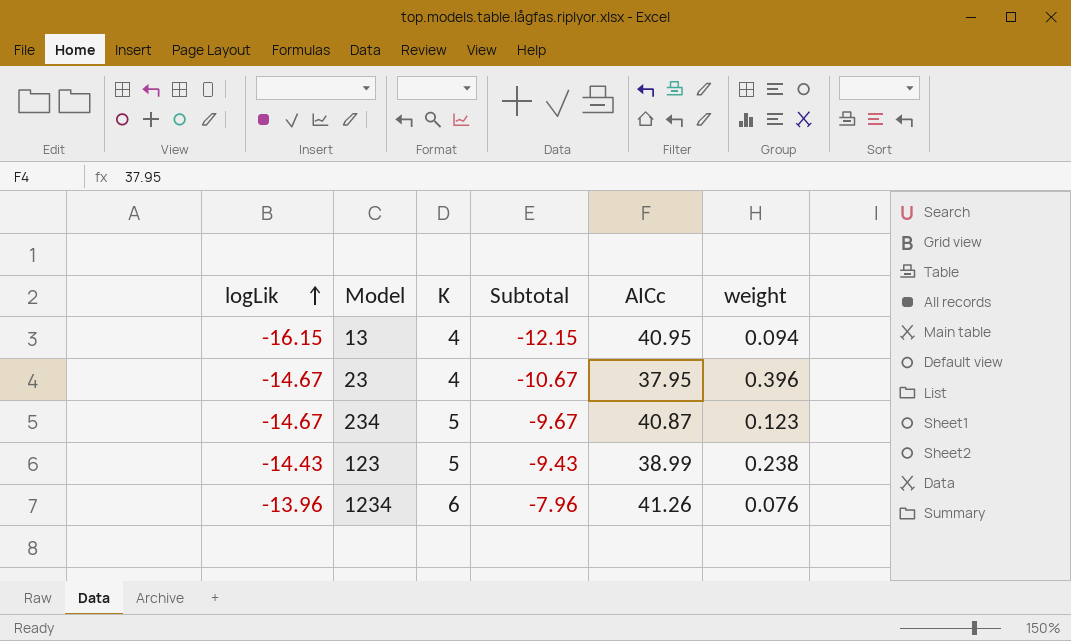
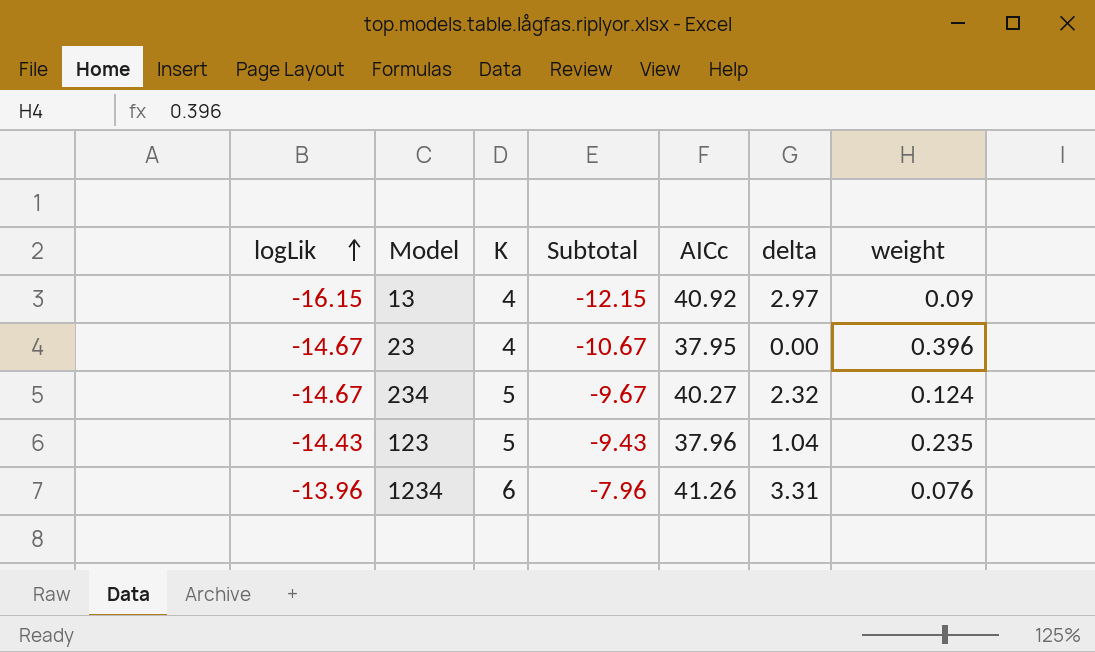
column delta | position: none -> 6
13 | AICc: 40.95 -> 40.92
13 | weight: 0.094 -> 0.09
234 | AICc: 40.87 -> 40.27
234 | weight: 0.123 -> 0.124
123 | AICc: 38.99 -> 37.96
123 | weight: 0.238 -> 0.235

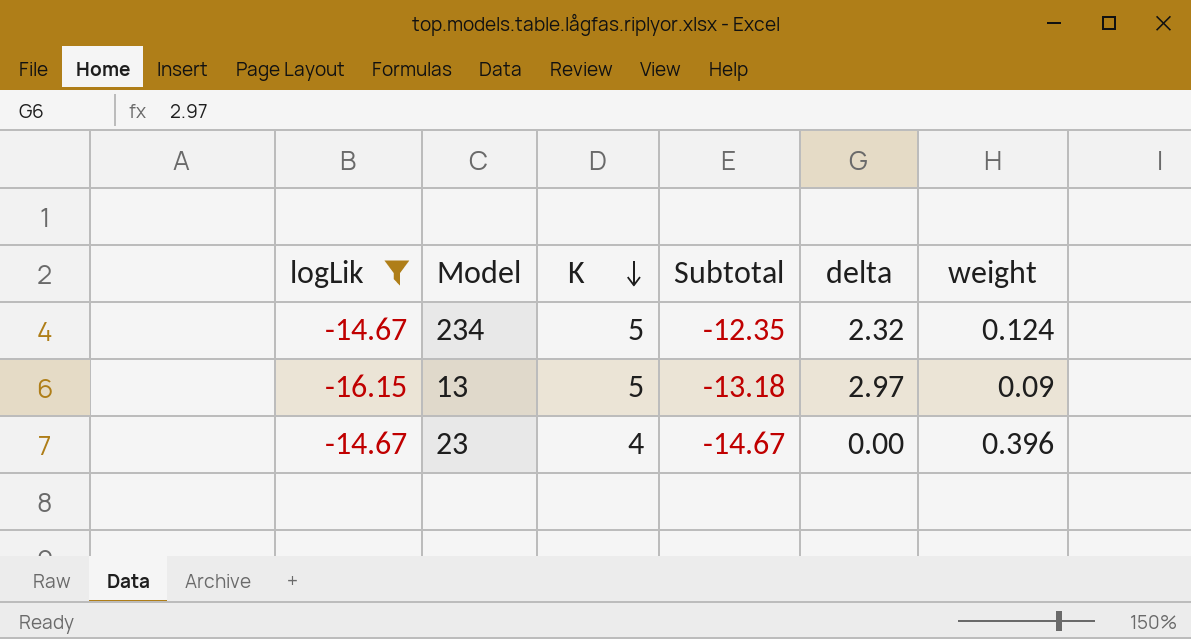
filter: none -> logLik <= -14.67
row order: logLik ascending -> K descending
column AICc | position: 5 -> none
column Subtotal | formula: [logLik] + [K] -> [logLik] + [delta]
13 | K: 4 -> 5

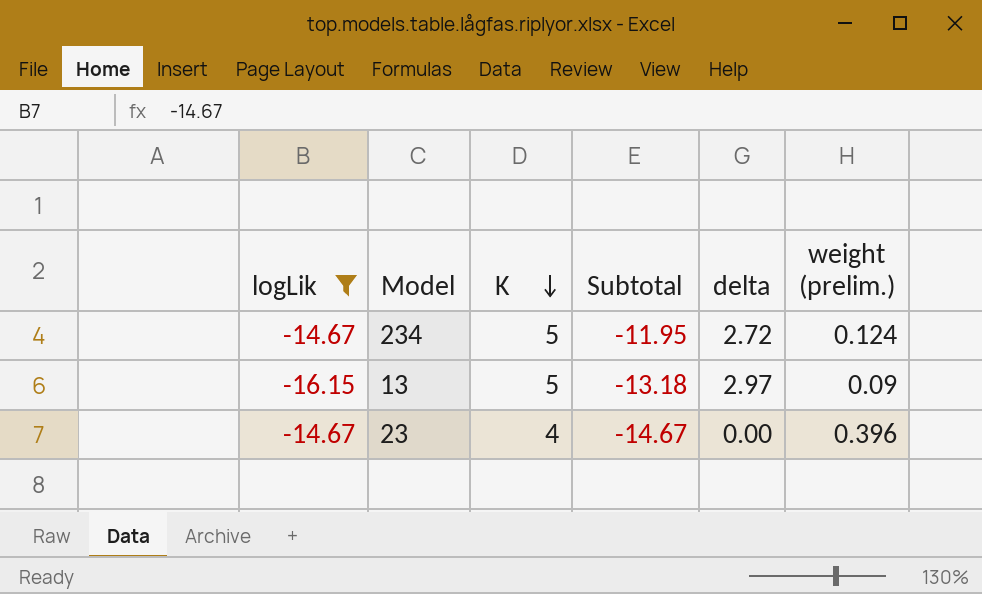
column name: weight -> weight (prelim.)
234 | Subtotal: -12.35 -> -11.95
234 | delta: 2.32 -> 2.72

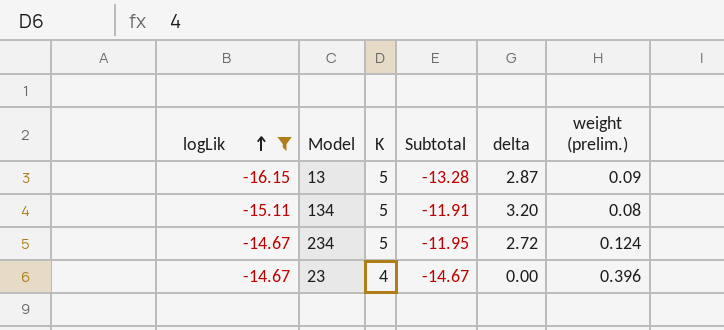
row order: K descending -> logLik ascending
13 | Subtotal: -13.18 -> -13.28
13 | delta: 2.97 -> 2.87
row 134: none -> -15.11 | 5 | -11.91 | 3.20 | 0.08

